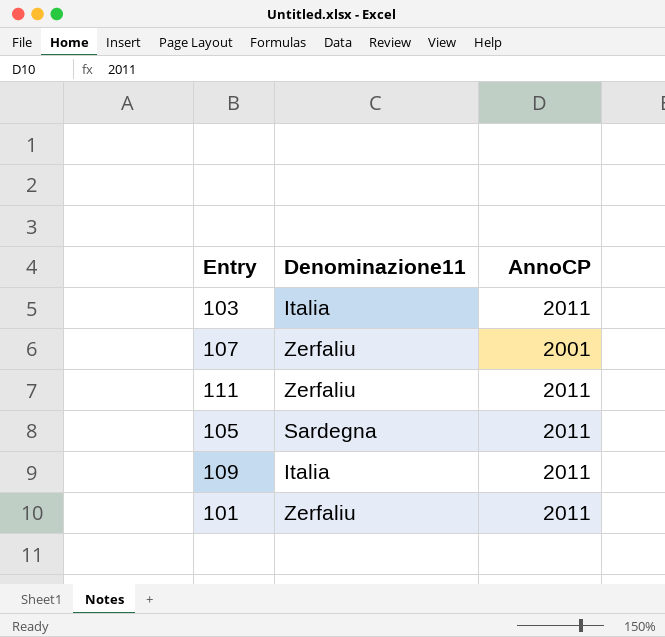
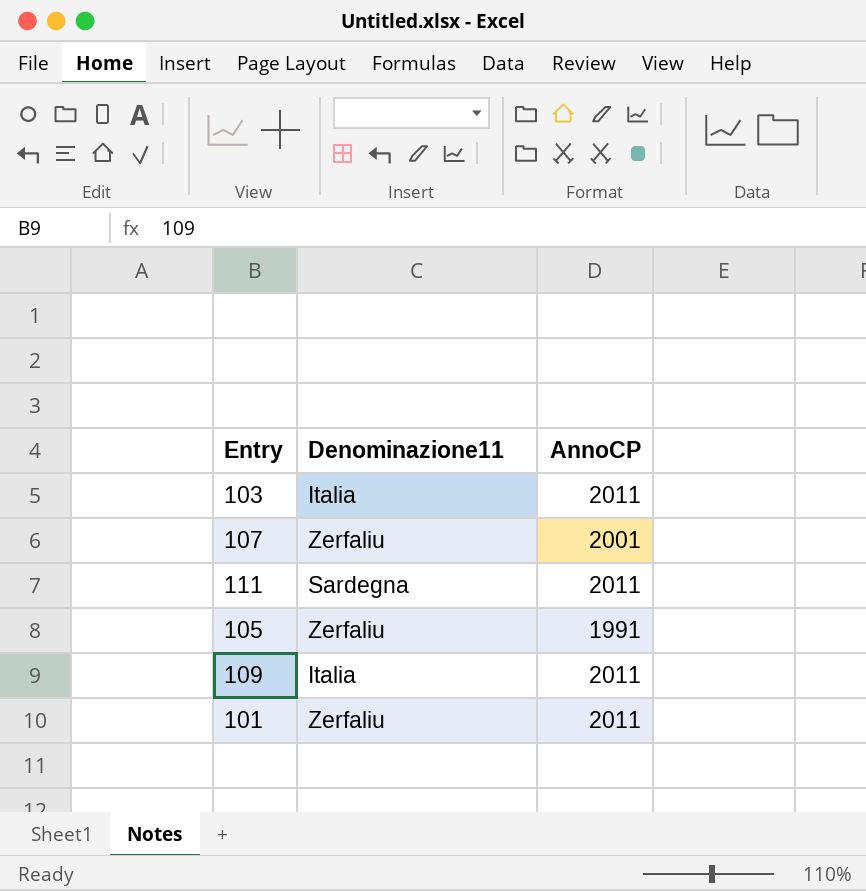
111 | Denominazione11: Zerfaliu -> Sardegna
105 | Denominazione11: Sardegna -> Zerfaliu
105 | AnnoCP: 2011 -> 1991

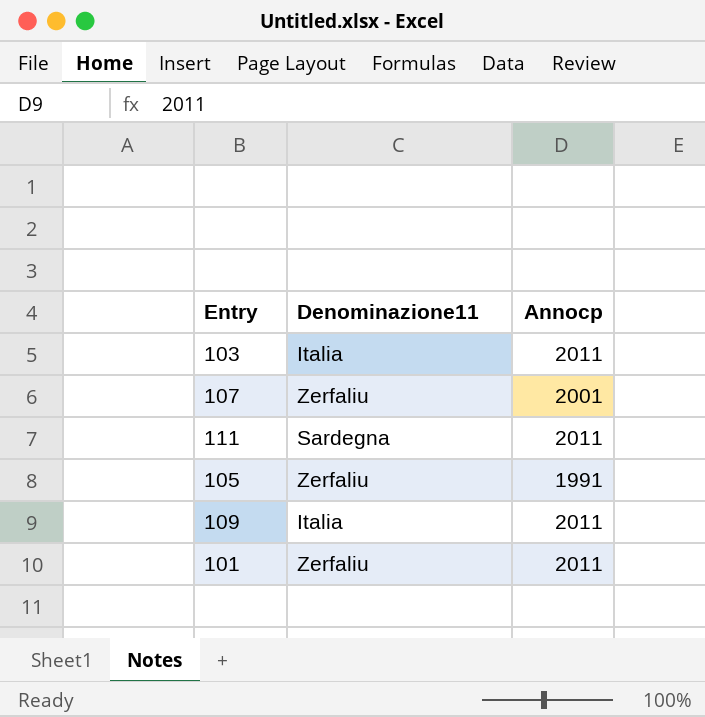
column name: AnnoCP -> Annocp

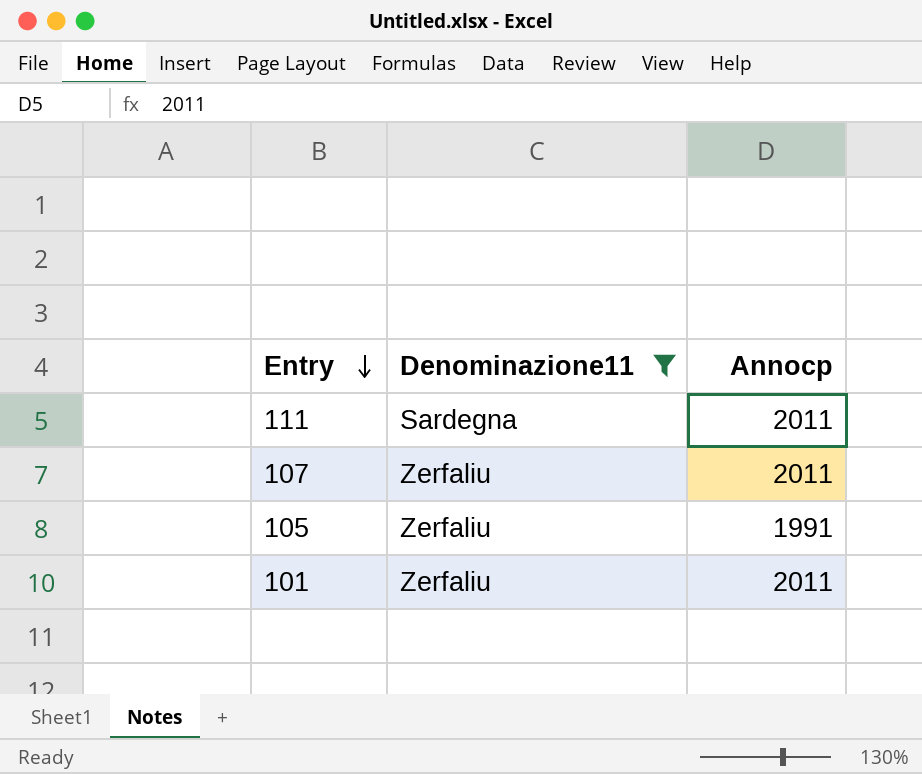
filter: none -> Denominazione11 != Italia
row order: none -> Entry descending
107 | Annocp: 2001 -> 2011

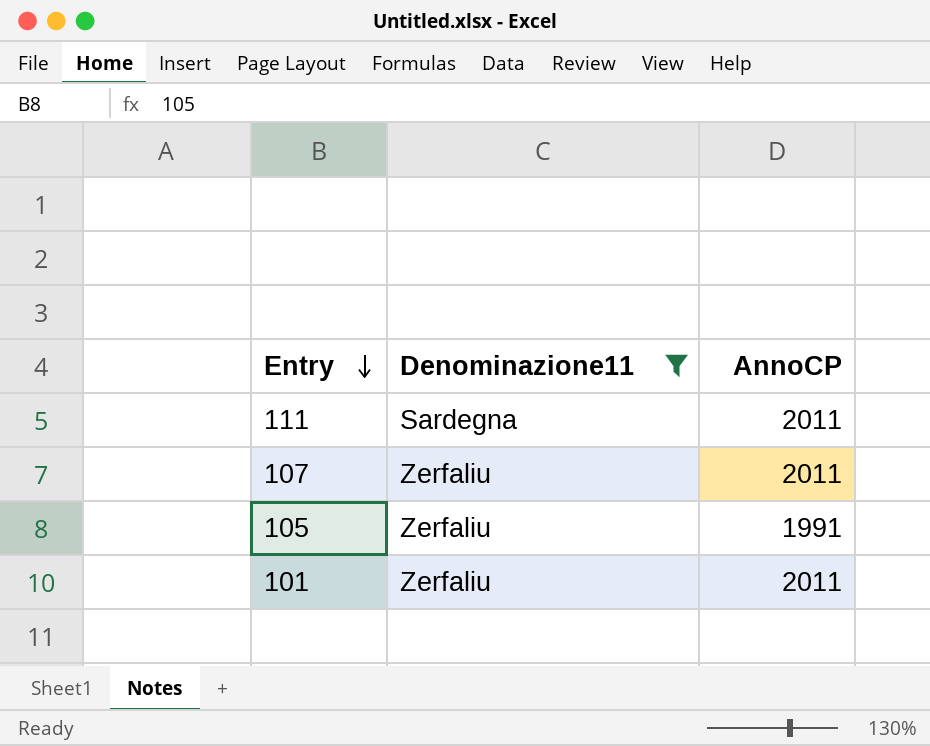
column name: Annocp -> AnnoCP

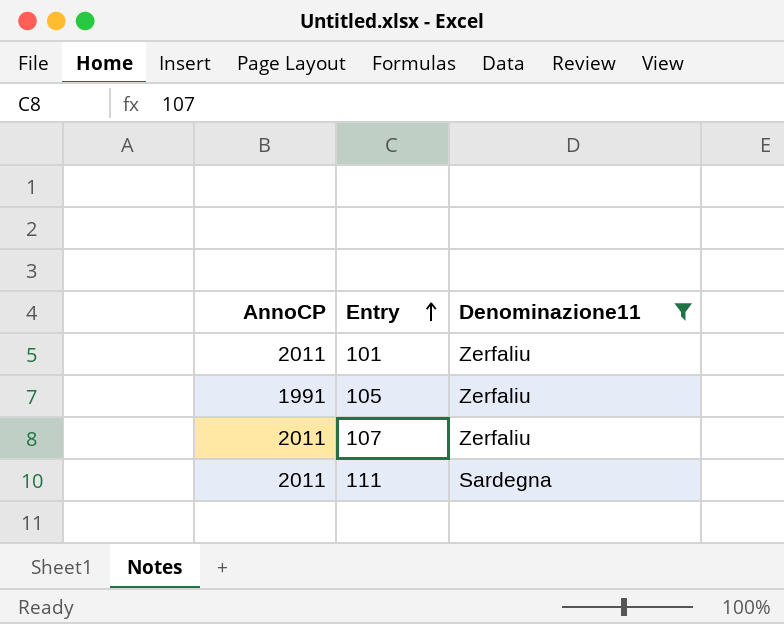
row order: Entry descending -> Entry ascending
column AnnoCP | position: 3 -> 1

